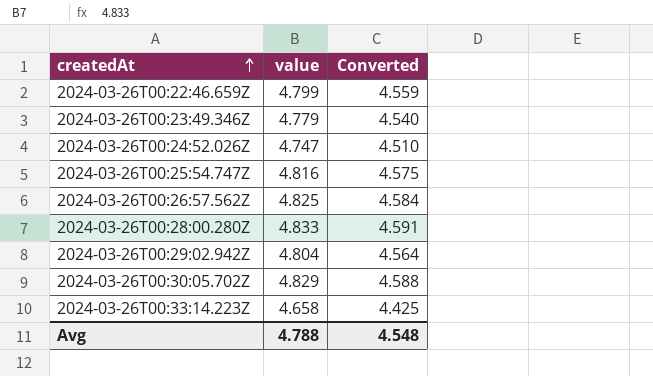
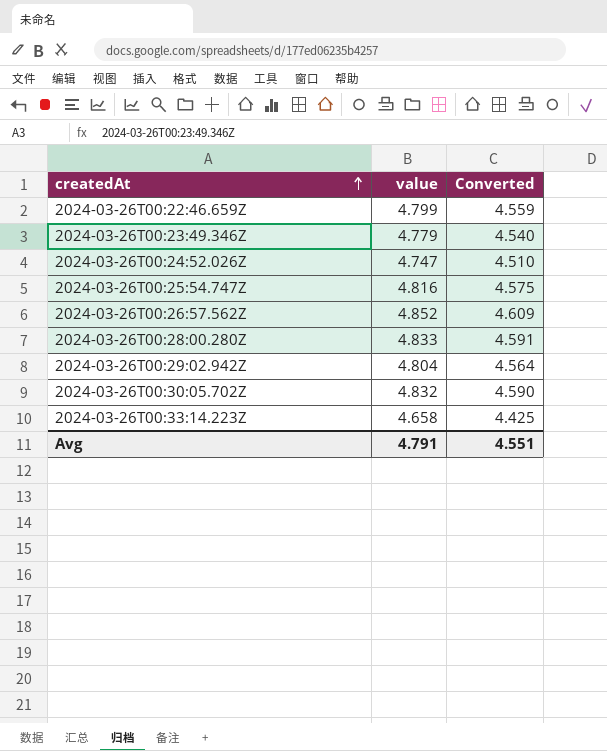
2024-03-26T00:26:57.562Z | value: 4.825 -> 4.852
2024-03-26T00:26:57.562Z | Converted: 4.584 -> 4.609
2024-03-26T00:30:05.702Z | value: 4.829 -> 4.832
2024-03-26T00:30:05.702Z | Converted: 4.588 -> 4.590
Avg | value: 4.788 -> 4.791
Avg | Converted: 4.548 -> 4.551

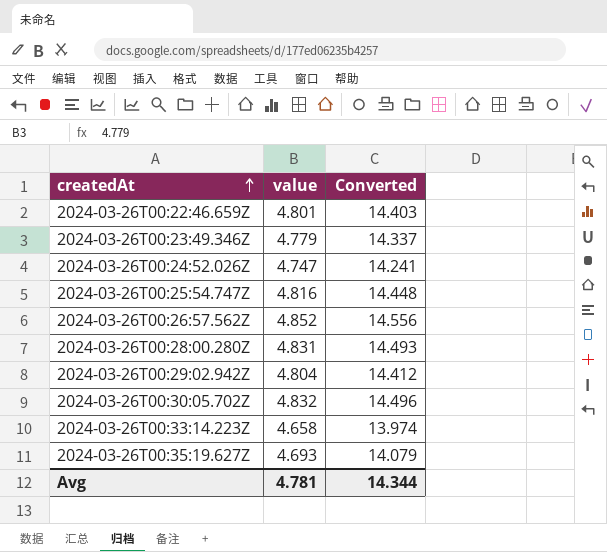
column Converted | formula: [value] * 0.95 -> [value] * 3
2024-03-26T00:22:46.659Z | value: 4.799 -> 4.801
2024-03-26T00:28:00.280Z | value: 4.833 -> 4.831
row 2024-03-26T00:35:19.627Z: none -> 4.693 | 14.079
Avg | value: 4.791 -> 4.781
Avg | Converted: 4.551 -> 14.344

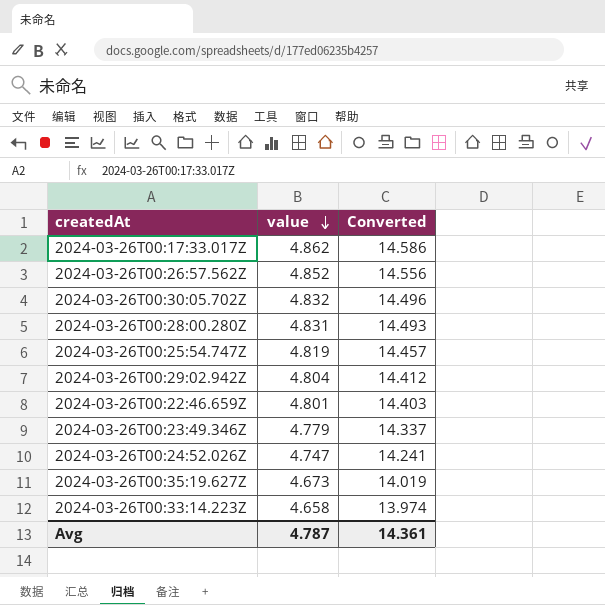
row order: createdAt ascending -> value descending
row 2024-03-26T00:17:33.017Z: none -> 4.862 | 14.586
2024-03-26T00:25:54.747Z | value: 4.816 -> 4.819
2024-03-26T00:25:54.747Z | Converted: 14.448 -> 14.457
2024-03-26T00:35:19.627Z | value: 4.693 -> 4.673
2024-03-26T00:35:19.627Z | Converted: 14.079 -> 14.019
Avg | value: 4.781 -> 4.787
Avg | Converted: 14.344 -> 14.361

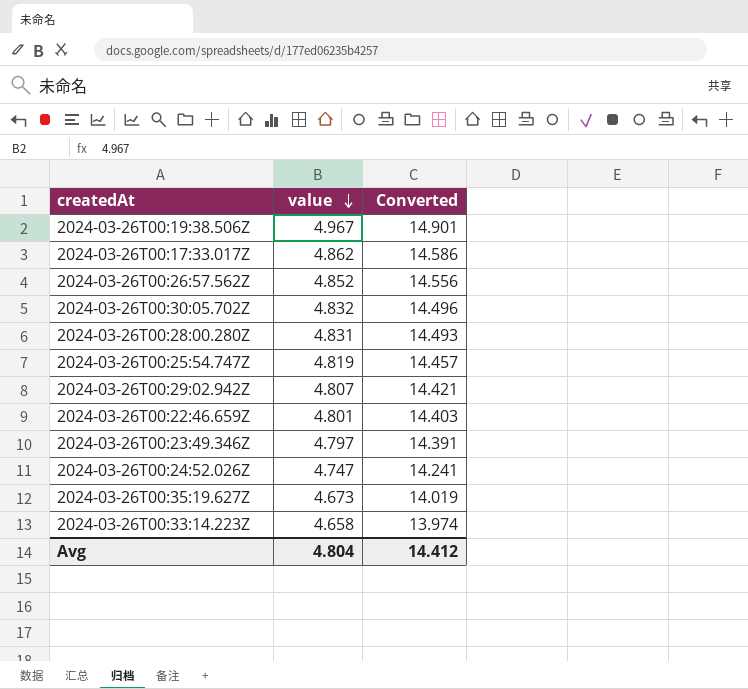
row 2024-03-26T00:19:38.506Z: none -> 4.967 | 14.901
2024-03-26T00:29:02.942Z | value: 4.804 -> 4.807
2024-03-26T00:29:02.942Z | Converted: 14.412 -> 14.421
2024-03-26T00:23:49.346Z | value: 4.779 -> 4.797
2024-03-26T00:23:49.346Z | Converted: 14.337 -> 14.391
Avg | value: 4.787 -> 4.804
Avg | Converted: 14.361 -> 14.412

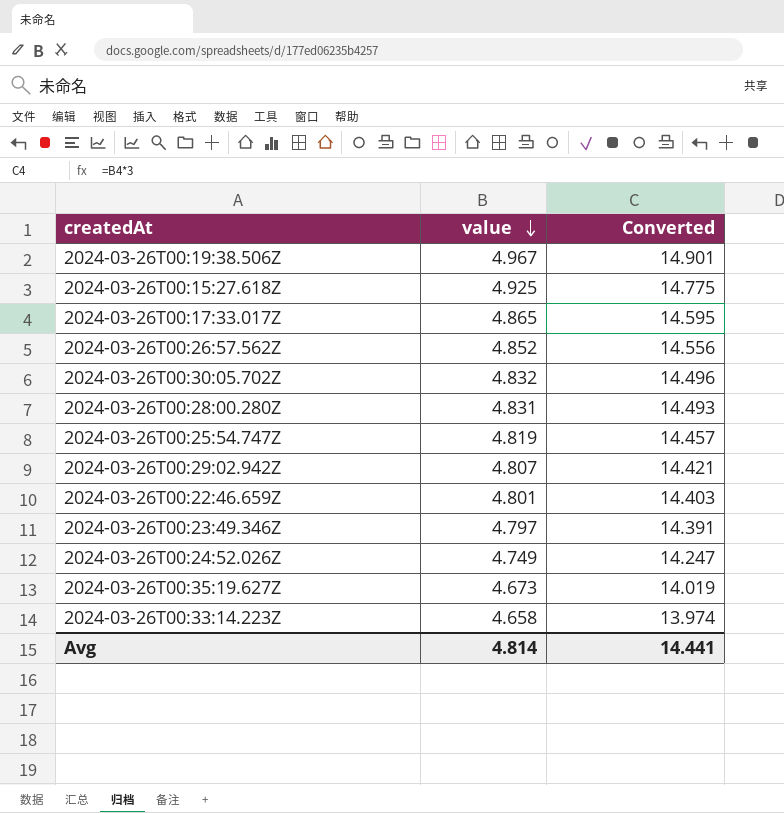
row 2024-03-26T00:15:27.618Z: none -> 4.925 | 14.775
2024-03-26T00:17:33.017Z | value: 4.862 -> 4.865
2024-03-26T00:17:33.017Z | Converted: 14.586 -> 14.595
2024-03-26T00:24:52.026Z | value: 4.747 -> 4.749
2024-03-26T00:24:52.026Z | Converted: 14.241 -> 14.247
Avg | value: 4.804 -> 4.814
Avg | Converted: 14.412 -> 14.441

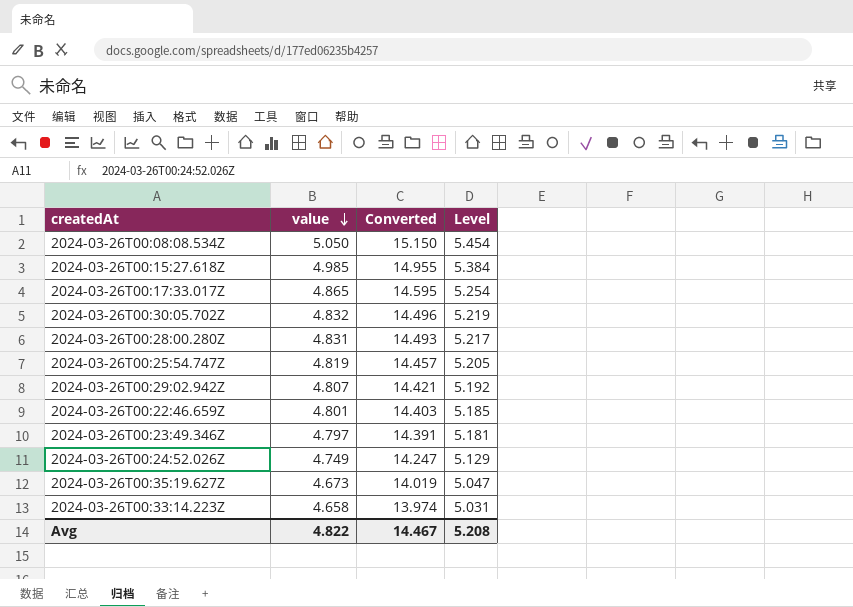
column Level | formula: none -> [value] * 1.08
row 2024-03-26T00:19:38.506Z: 4.967 | 14.901 -> none
row 2024-03-26T00:26:57.562Z: 4.852 | 14.556 -> none
row 2024-03-26T00:08:08.534Z: none -> 5.050 | 15.150 | 5.454
2024-03-26T00:15:27.618Z | value: 4.925 -> 4.985
2024-03-26T00:15:27.618Z | Converted: 14.775 -> 14.955
Avg | value: 4.814 -> 4.822
Avg | Converted: 14.441 -> 14.467

